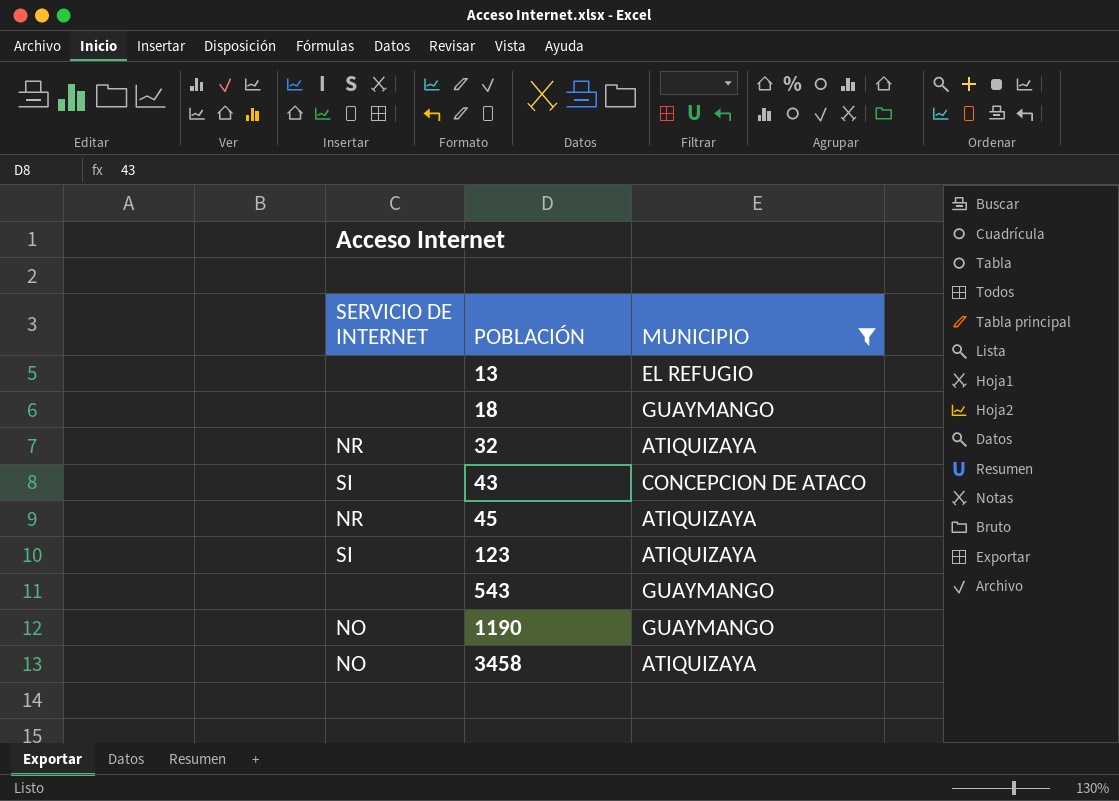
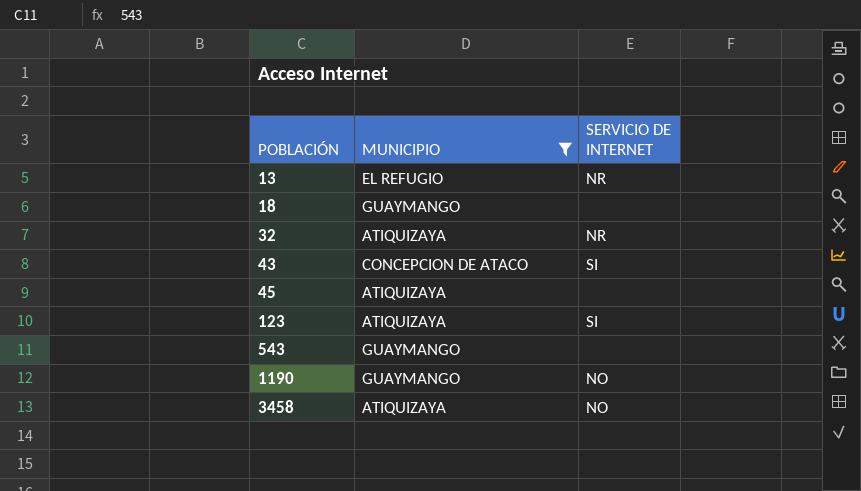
column SERVICIO DE INTERNET | position: 1 -> 3
13 | SERVICIO DE INTERNET: none -> NR
45 | SERVICIO DE INTERNET: NR -> none

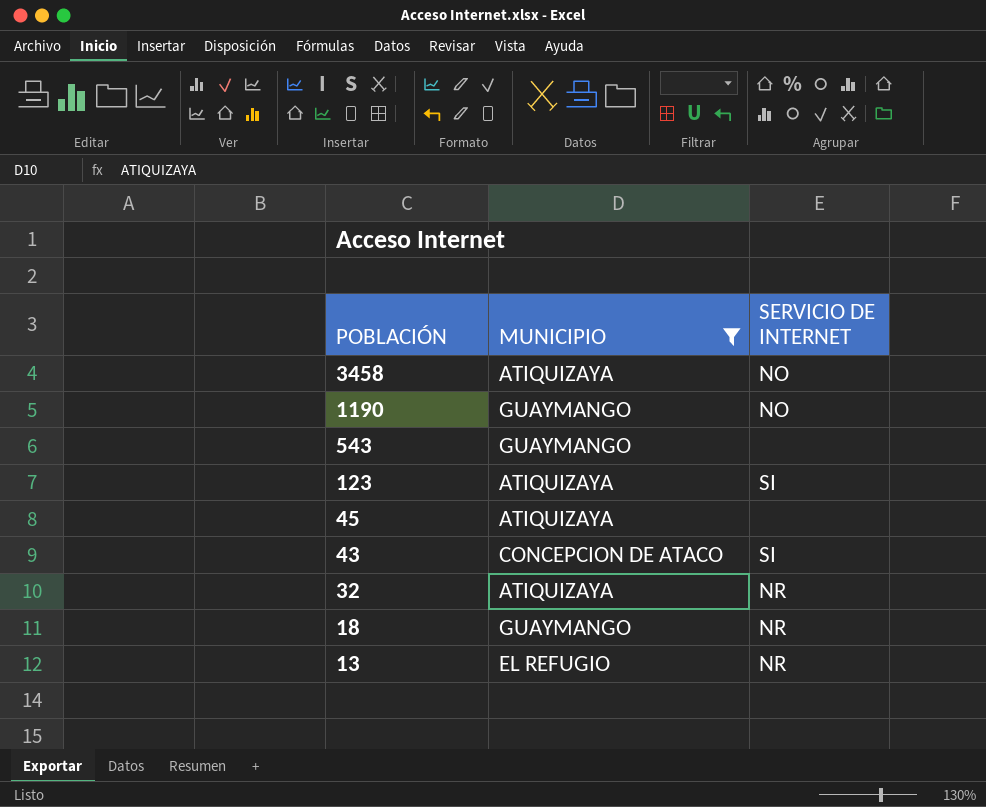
row order: POBLACIÓN ascending -> POBLACIÓN descending
18 | SERVICIO DE INTERNET: none -> NR

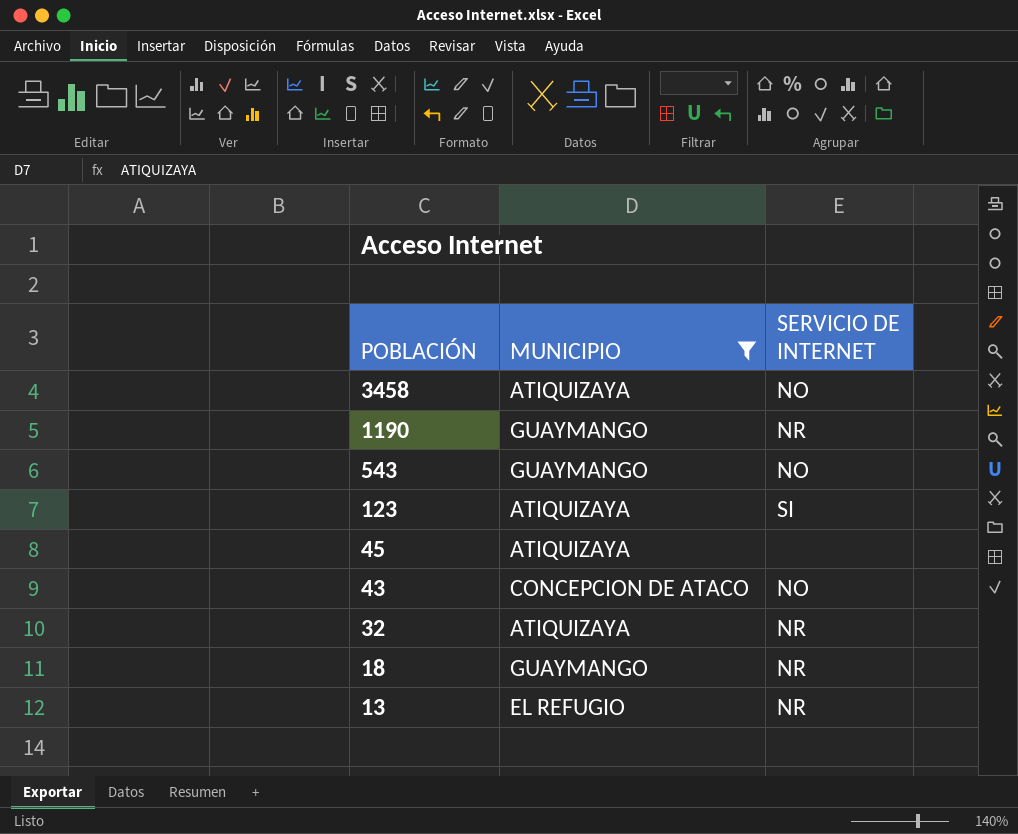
1190 | SERVICIO DE INTERNET: NO -> NR
543 | SERVICIO DE INTERNET: none -> NO
43 | SERVICIO DE INTERNET: SI -> NO

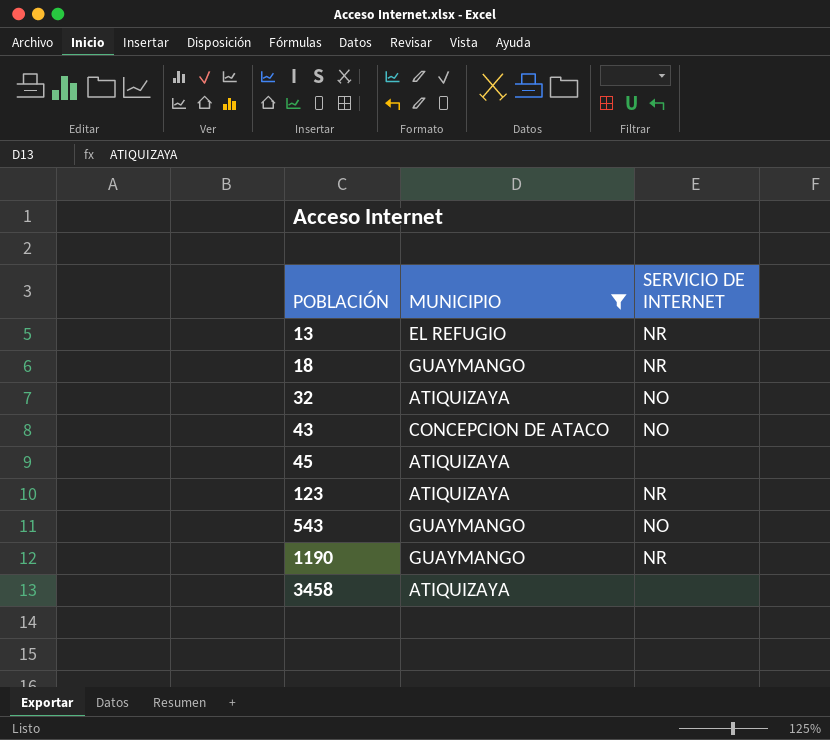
row order: POBLACIÓN descending -> POBLACIÓN ascending
32 | SERVICIO DE INTERNET: NR -> NO
123 | SERVICIO DE INTERNET: SI -> NR
3458 | SERVICIO DE INTERNET: NO -> none

